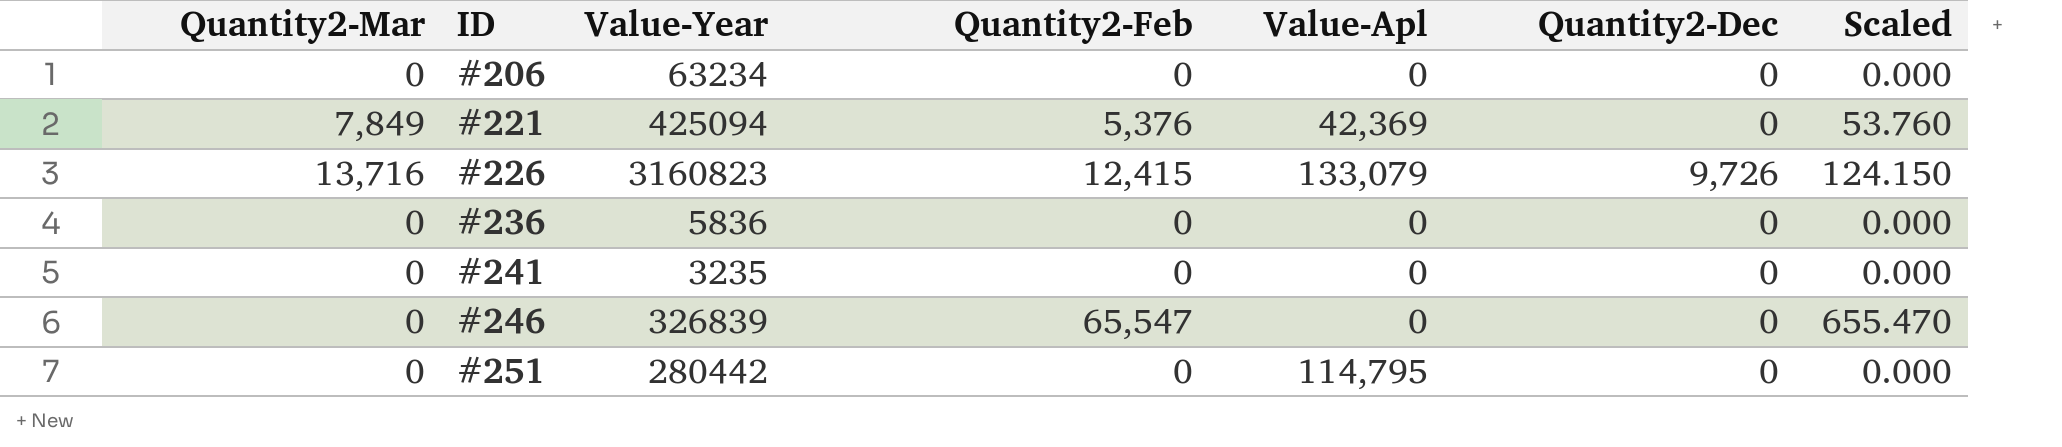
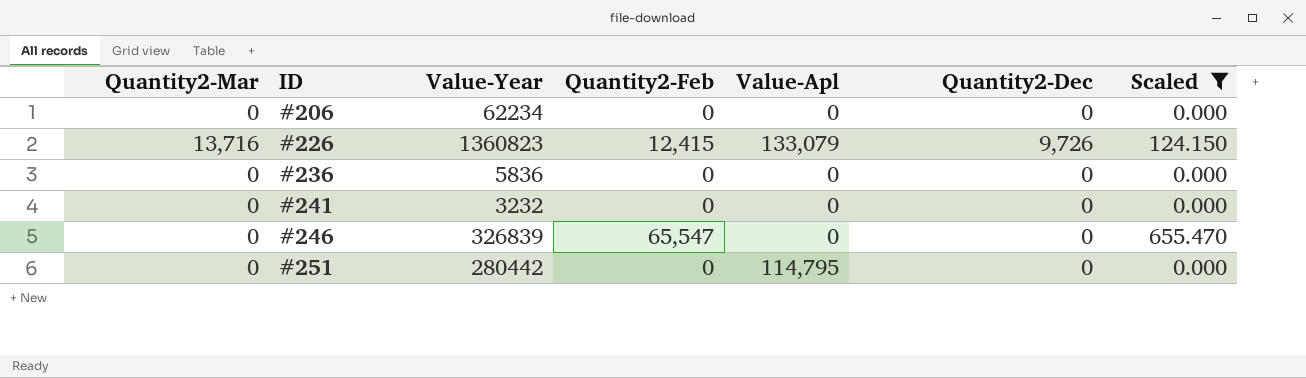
filter: none -> Scaled != 53.760
#206 | Value-Year: 63234 -> 62234
#226 | Value-Year: 3160823 -> 1360823
#241 | Value-Year: 3235 -> 3232

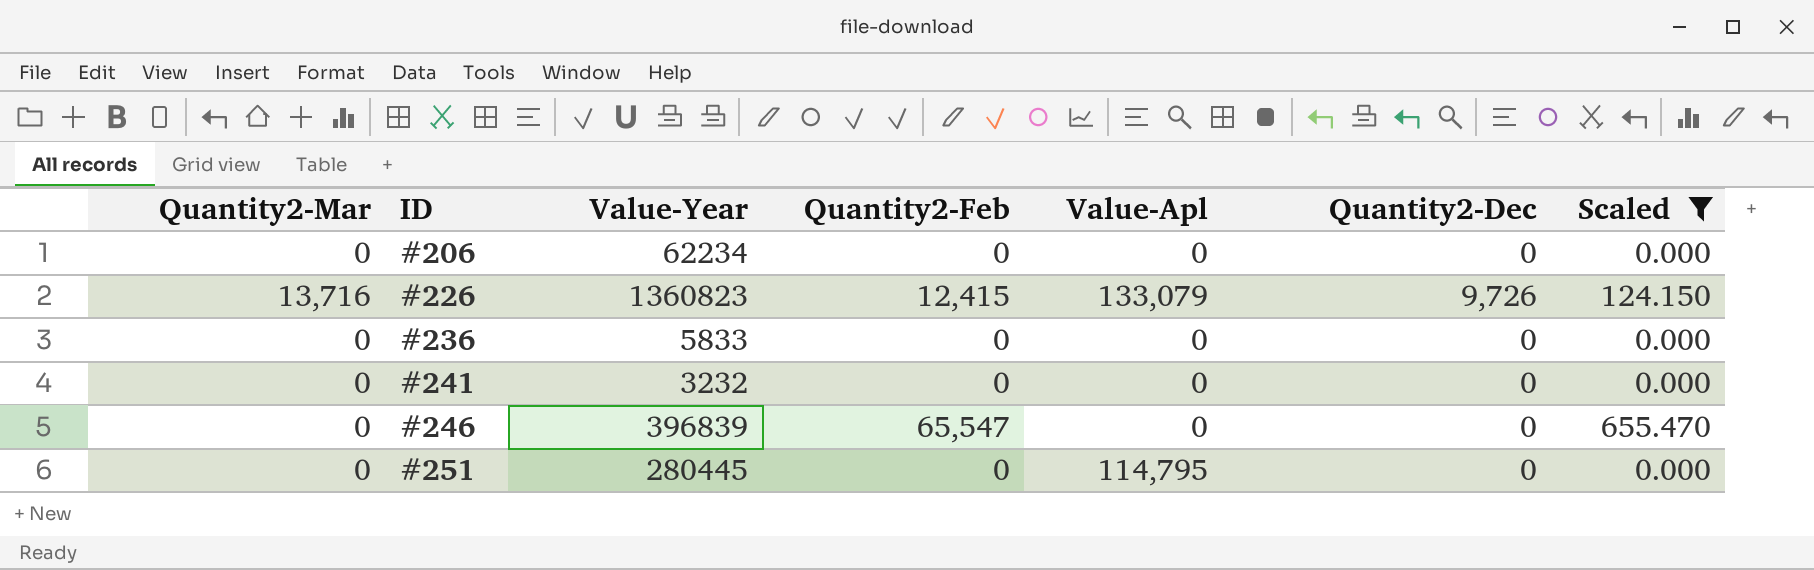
#236 | Value-Year: 5836 -> 5833
#246 | Value-Year: 326839 -> 396839
#251 | Value-Year: 280442 -> 280445

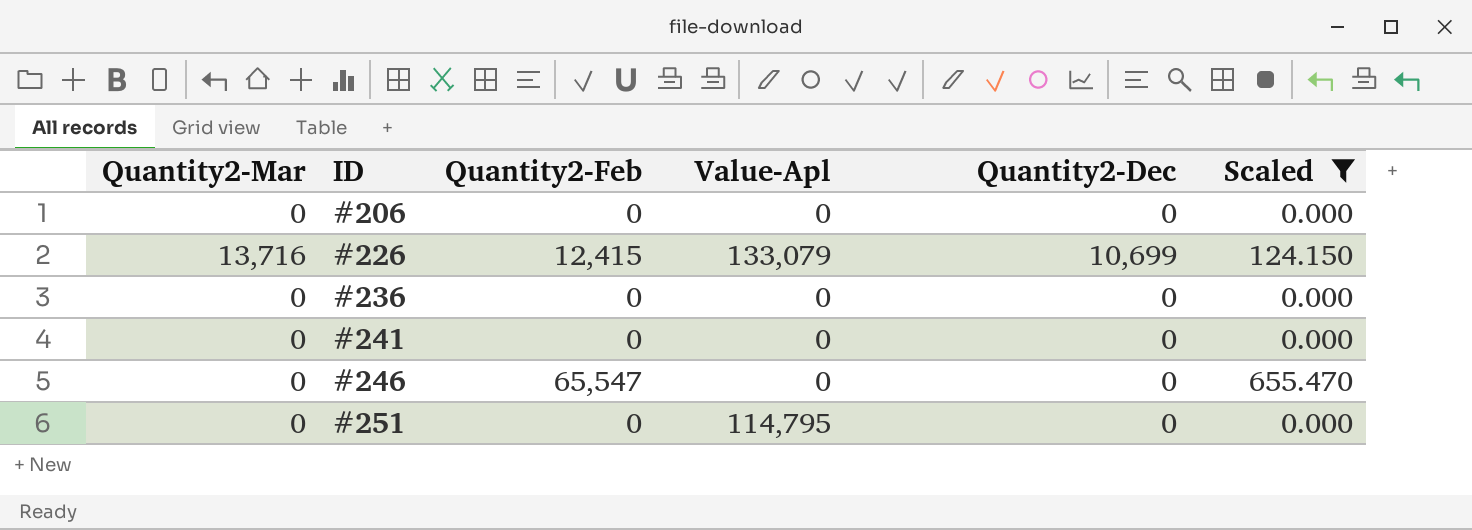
column Value-Year | position: 3 -> none
#226 | Quantity2-Dec: 9,726 -> 10,699

